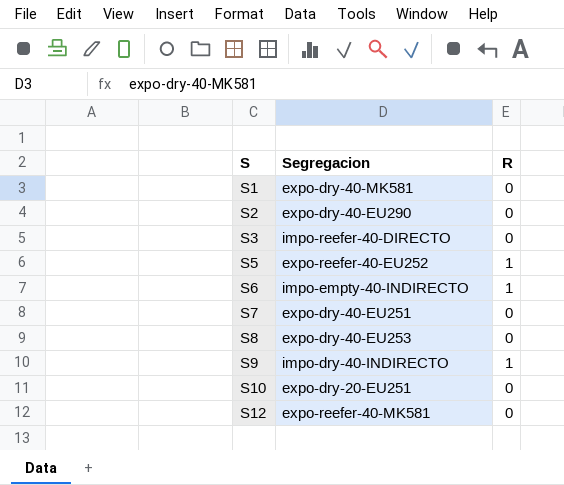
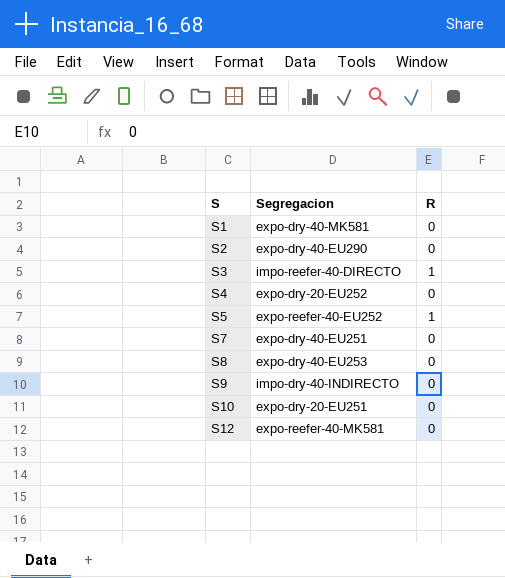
row S6: impo-empty-40-INDIRECTO | 1 -> none
S3 | R: 0 -> 1
row S4: none -> expo-dry-20-EU252 | 0
S9 | R: 1 -> 0

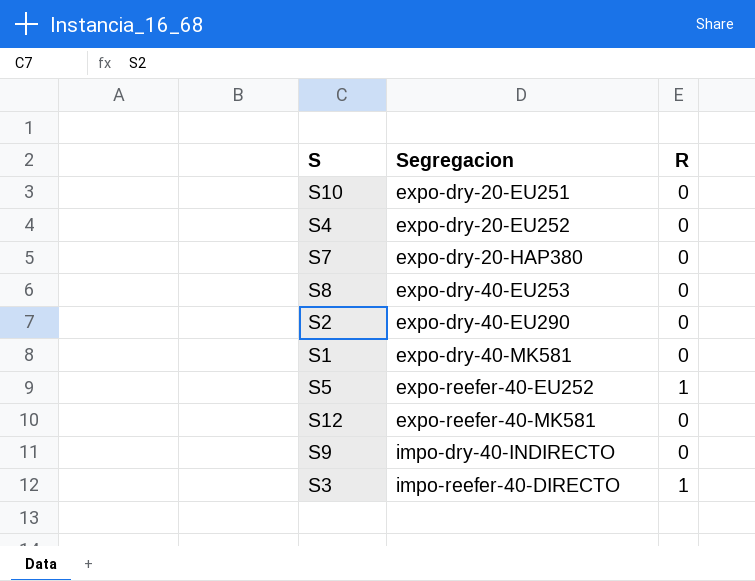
row order: S ascending -> Segregacion ascending
S7 | Segregacion: expo-dry-40-EU251 -> expo-dry-20-HAP380

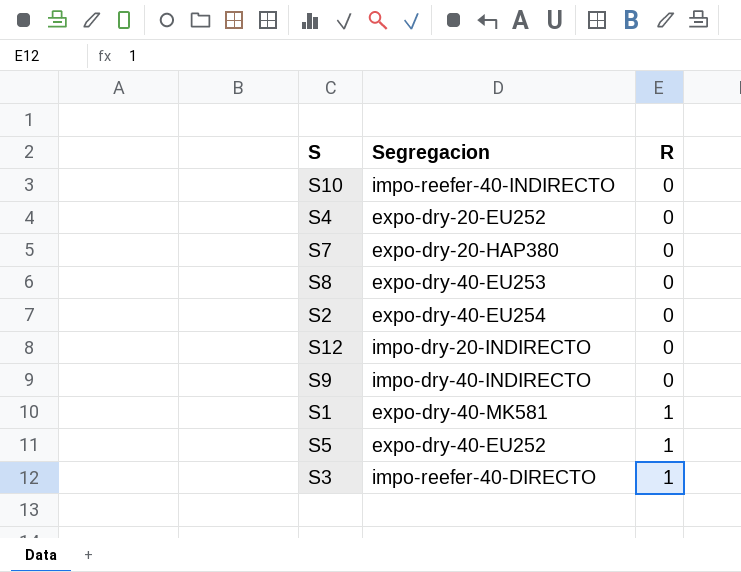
row order: Segregacion ascending -> R ascending
S10 | Segregacion: expo-dry-20-EU251 -> impo-reefer-40-INDIRECTO
S2 | Segregacion: expo-dry-40-EU290 -> expo-dry-40-EU254
S12 | Segregacion: expo-reefer-40-MK581 -> impo-dry-20-INDIRECTO
S1 | R: 0 -> 1
S5 | Segregacion: expo-reefer-40-EU252 -> expo-dry-40-EU252

